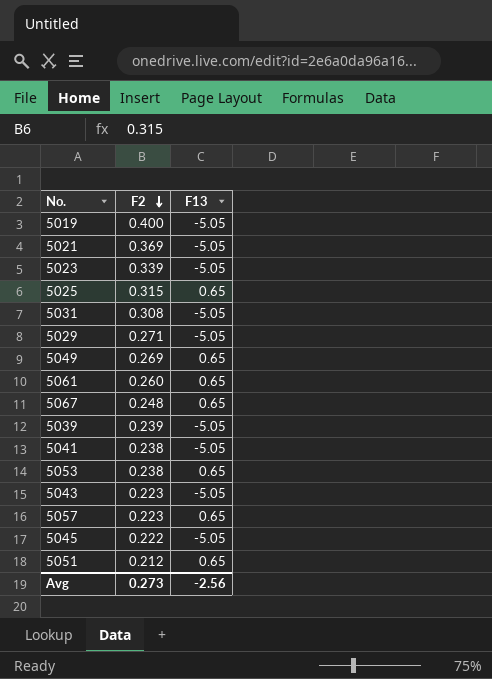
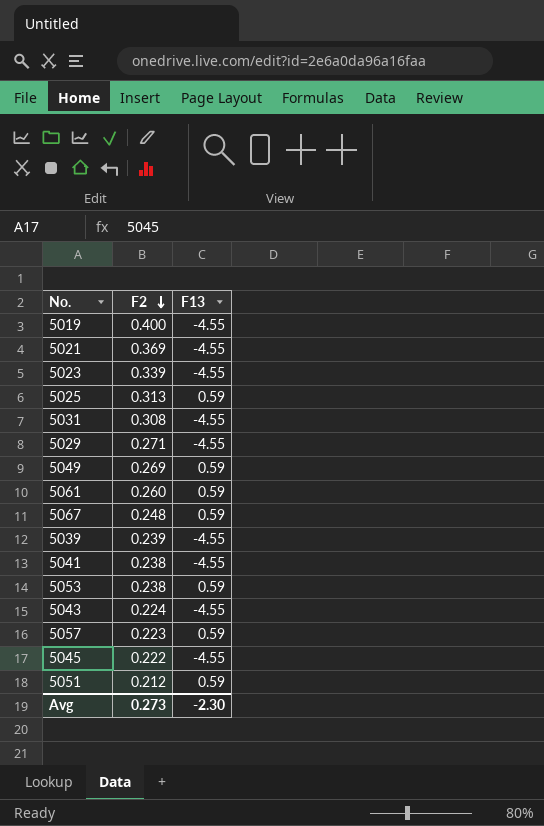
5019 | F13: -5.05 -> -4.55
5021 | F13: -5.05 -> -4.55
5023 | F13: -5.05 -> -4.55
5025 | F2: 0.315 -> 0.313
5025 | F13: 0.65 -> 0.59
5031 | F13: -5.05 -> -4.55
5029 | F13: -5.05 -> -4.55
5049 | F13: 0.65 -> 0.59
5061 | F13: 0.65 -> 0.59
5067 | F13: 0.65 -> 0.59
5039 | F13: -5.05 -> -4.55
5041 | F13: -5.05 -> -4.55
5053 | F13: 0.65 -> 0.59
5043 | F2: 0.223 -> 0.224
5043 | F13: -5.05 -> -4.55
5057 | F13: 0.65 -> 0.59
5045 | F13: -5.05 -> -4.55
5051 | F13: 0.65 -> 0.59
Avg | F13: -2.56 -> -2.30

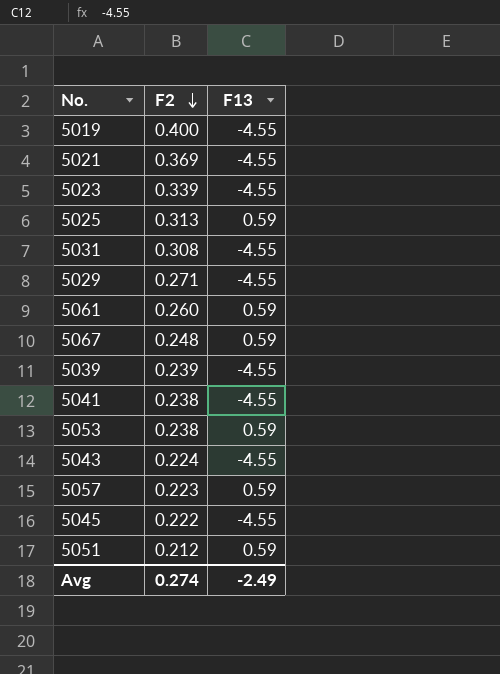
row 5049: 0.269 | 0.59 -> none
Avg | F2: 0.273 -> 0.274
Avg | F13: -2.30 -> -2.49

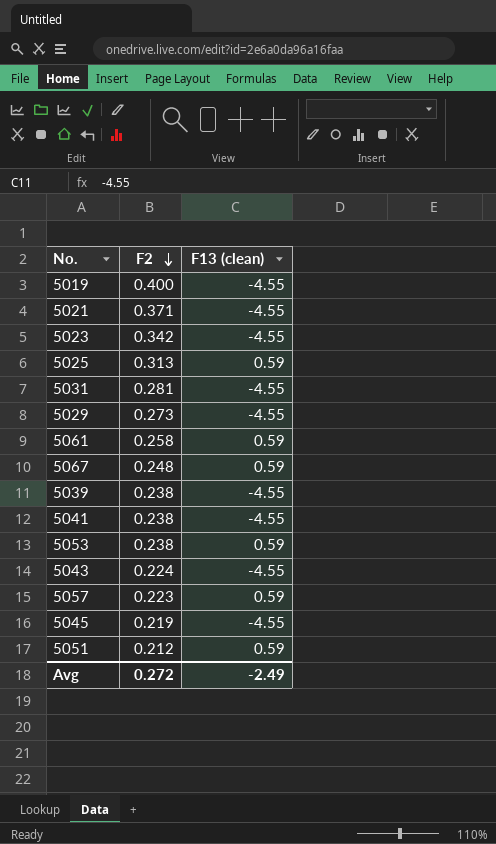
column name: F13 -> F13 (clean)
5021 | F2: 0.369 -> 0.371
5023 | F2: 0.339 -> 0.342
5031 | F2: 0.308 -> 0.281
5029 | F2: 0.271 -> 0.273
5061 | F2: 0.260 -> 0.258
5039 | F2: 0.239 -> 0.238
5045 | F2: 0.222 -> 0.219
Avg | F2: 0.274 -> 0.272

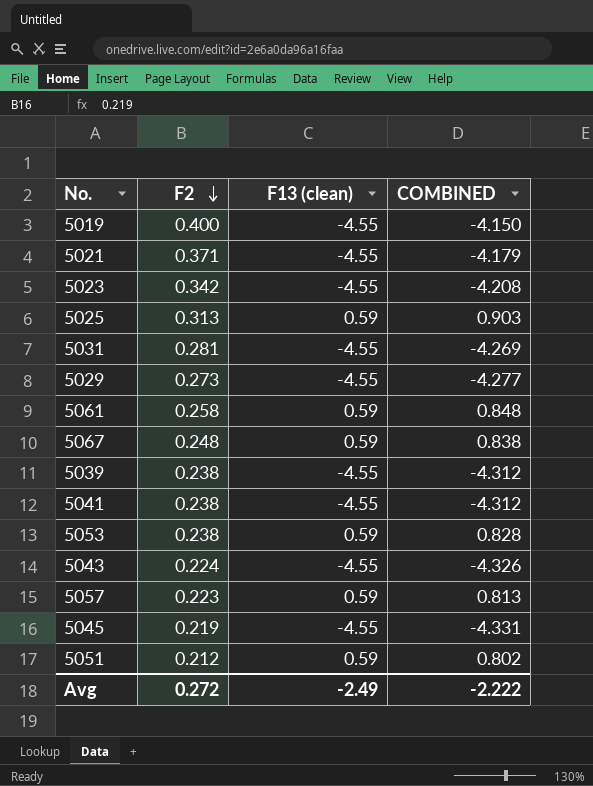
column COMBINED | formula: none -> [F2] + [F13 (clean)]

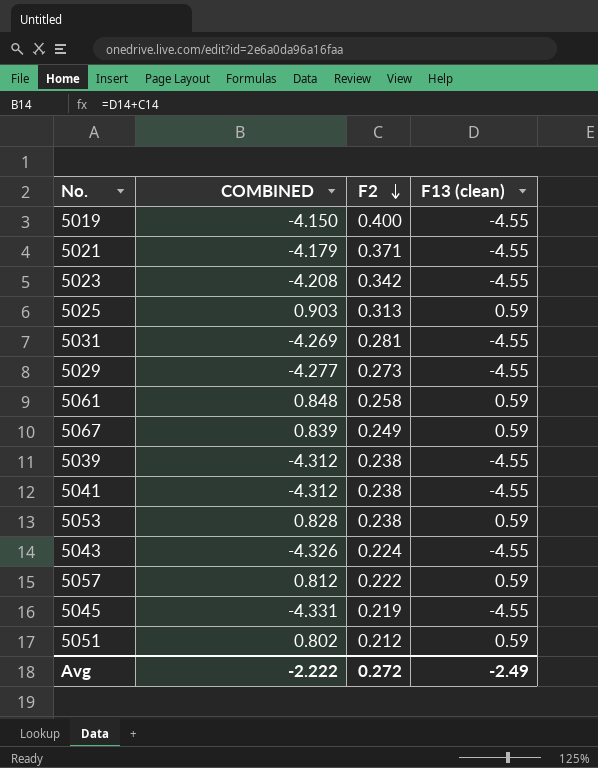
column COMBINED | position: 4 -> 2
5067 | COMBINED: 0.838 -> 0.839
5067 | F2: 0.248 -> 0.249
5057 | COMBINED: 0.813 -> 0.812
5057 | F2: 0.223 -> 0.222

